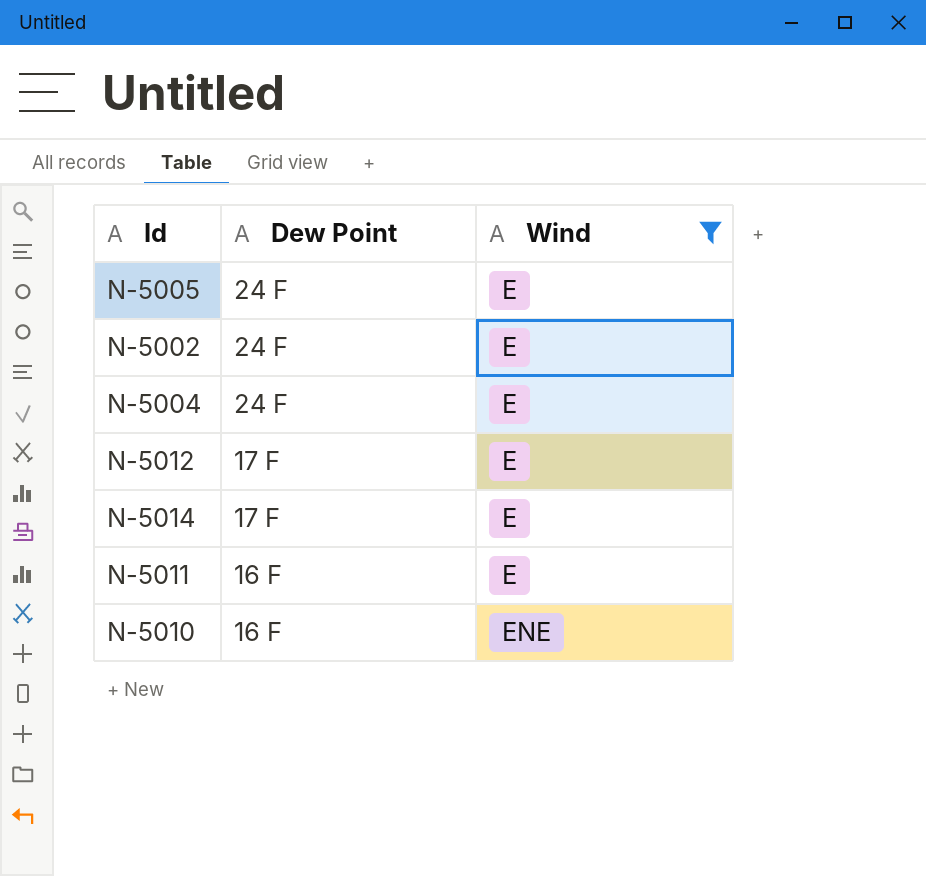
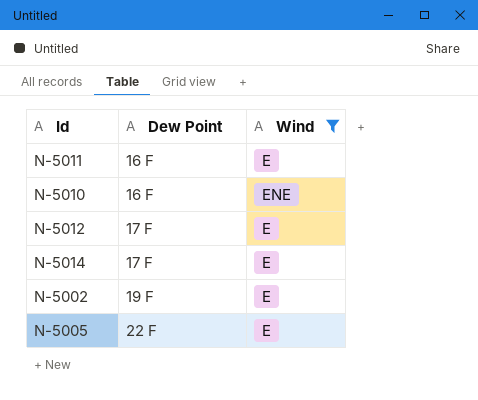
row order: Dew Point descending -> Dew Point ascending
row N-5004: 24 F | E -> none
N-5002 | Dew Point: 24 F -> 19 F
N-5005 | Dew Point: 24 F -> 22 F

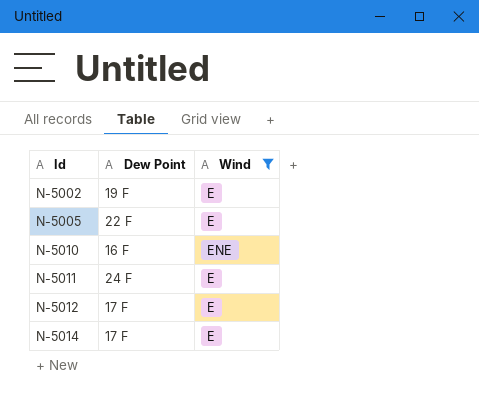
row order: Dew Point ascending -> Id ascending
N-5011 | Dew Point: 16 F -> 24 F

